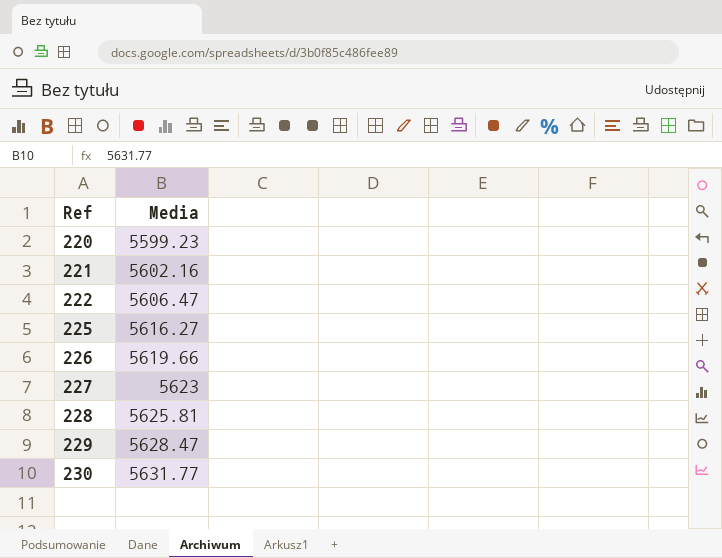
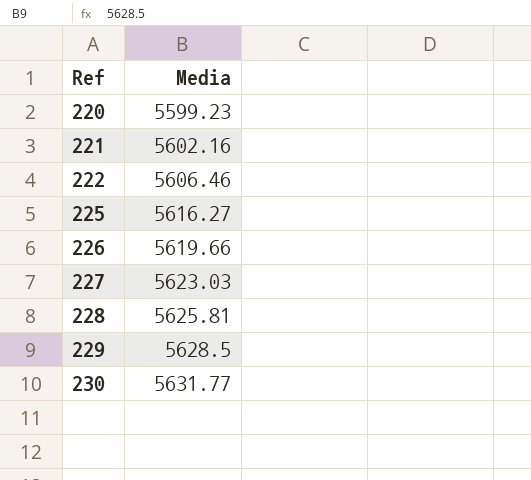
222 | Media: 5606.47 -> 5606.46
227 | Media: 5623 -> 5623.03
229 | Media: 5628.47 -> 5628.5

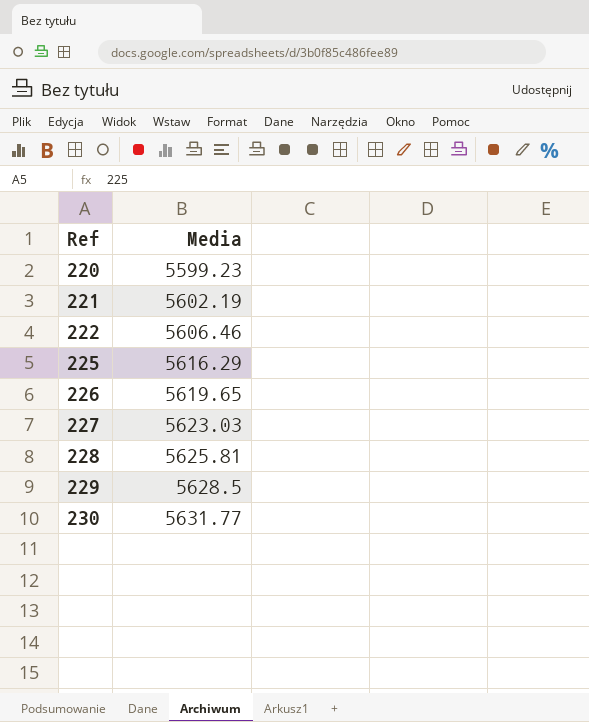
221 | Media: 5602.16 -> 5602.19
225 | Media: 5616.27 -> 5616.29
226 | Media: 5619.66 -> 5619.65

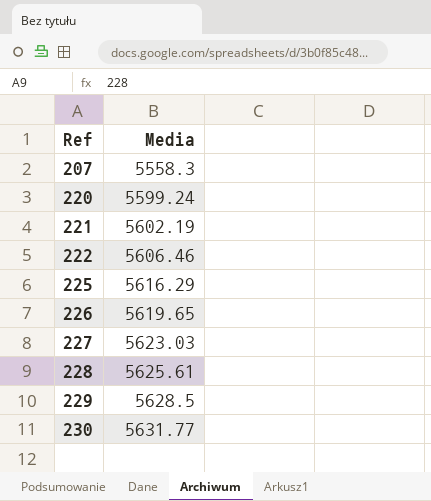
row 207: none -> 5558.3
220 | Media: 5599.23 -> 5599.24
228 | Media: 5625.81 -> 5625.61

